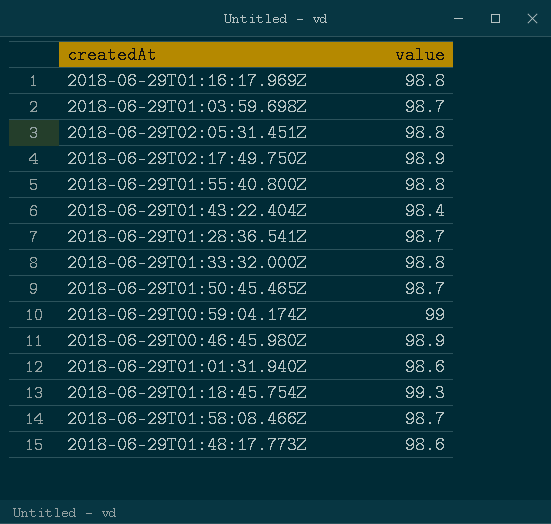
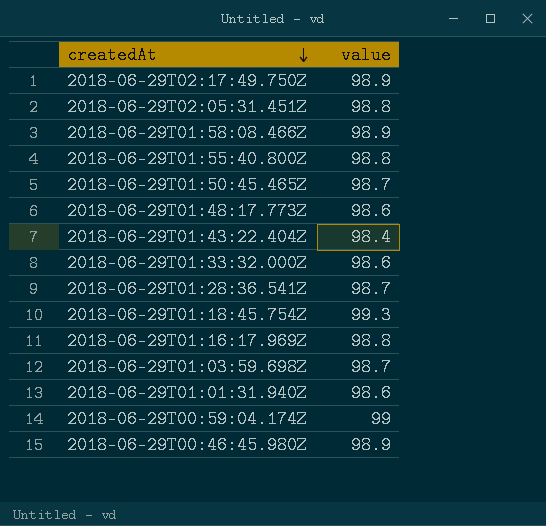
row order: none -> createdAt descending
2018-06-29T01:58:08.466Z | value: 98.7 -> 98.9
2018-06-29T01:33:32.000Z | value: 98.8 -> 98.6

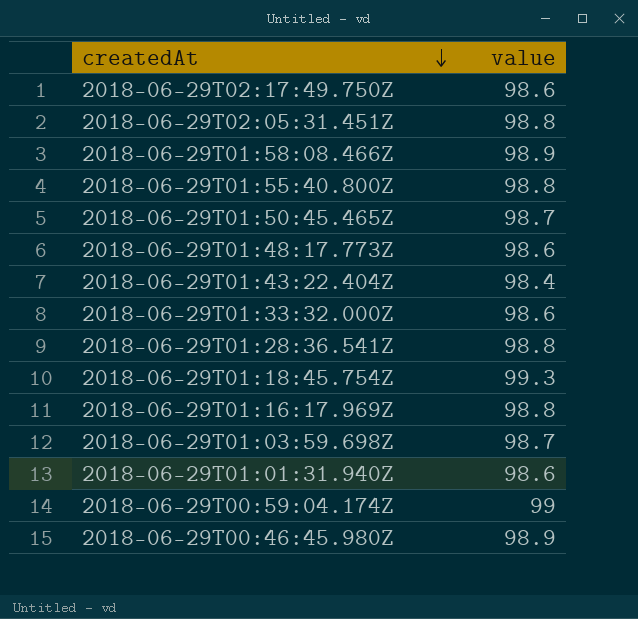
2018-06-29T02:17:49.750Z | value: 98.9 -> 98.6
2018-06-29T01:28:36.541Z | value: 98.7 -> 98.8

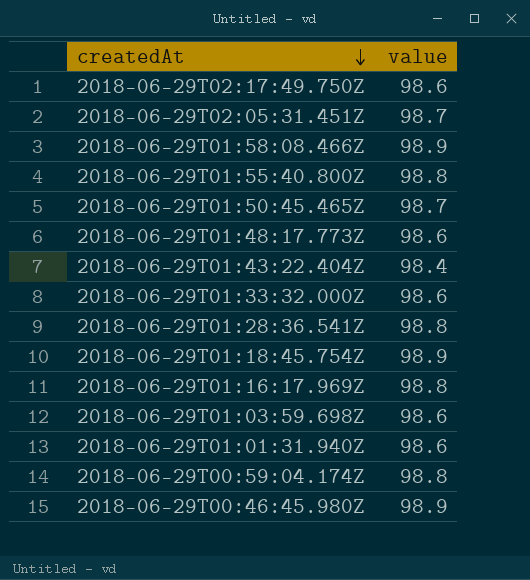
2018-06-29T02:05:31.451Z | value: 98.8 -> 98.7
2018-06-29T01:18:45.754Z | value: 99.3 -> 98.9
2018-06-29T01:03:59.698Z | value: 98.7 -> 98.6
2018-06-29T00:59:04.174Z | value: 99 -> 98.8

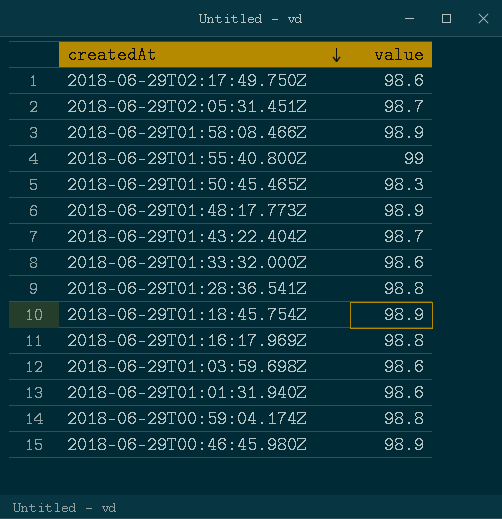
2018-06-29T01:55:40.800Z | value: 98.8 -> 99
2018-06-29T01:50:45.465Z | value: 98.7 -> 98.3
2018-06-29T01:48:17.773Z | value: 98.6 -> 98.9
2018-06-29T01:43:22.404Z | value: 98.4 -> 98.7

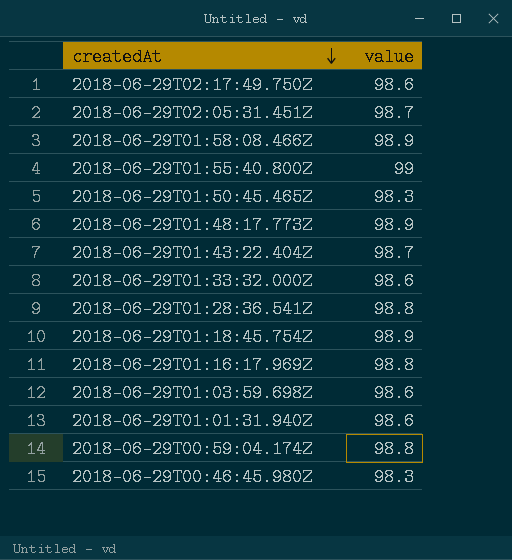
2018-06-29T00:46:45.980Z | value: 98.9 -> 98.3

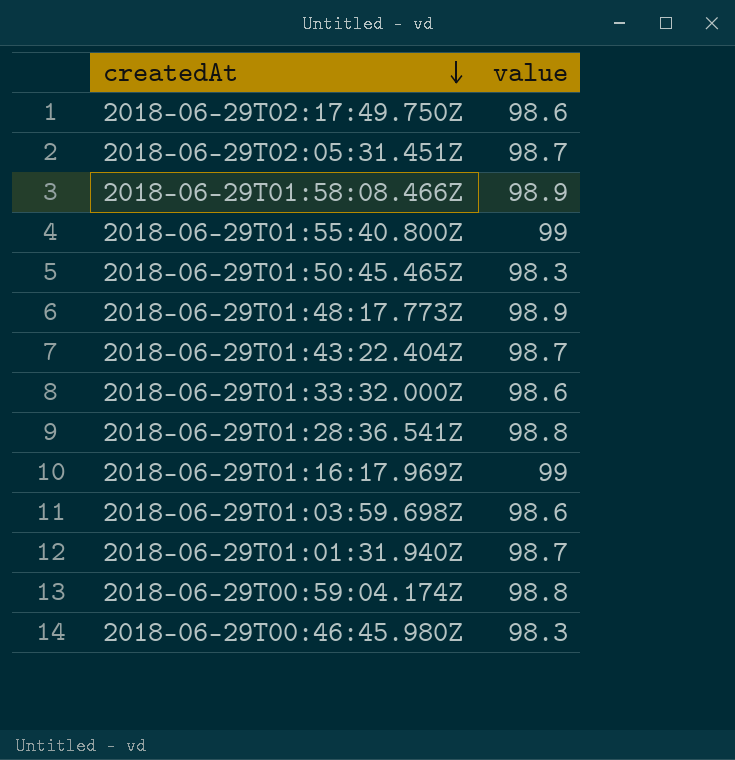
row 2018-06-29T01:18:45.754Z: 98.9 -> none
2018-06-29T01:16:17.969Z | value: 98.8 -> 99
2018-06-29T01:01:31.940Z | value: 98.6 -> 98.7

